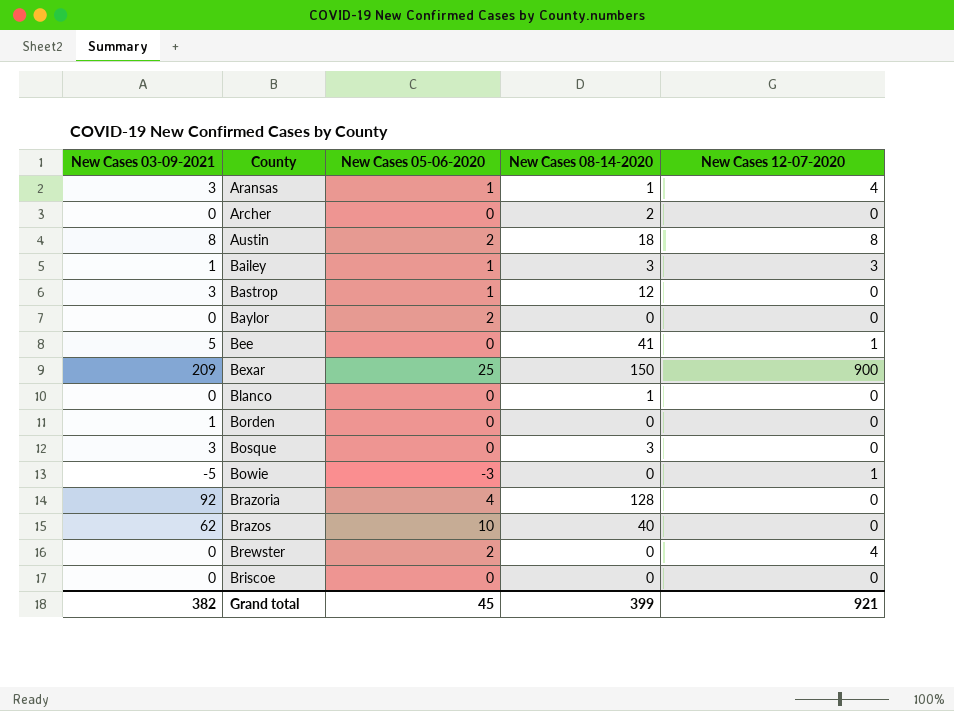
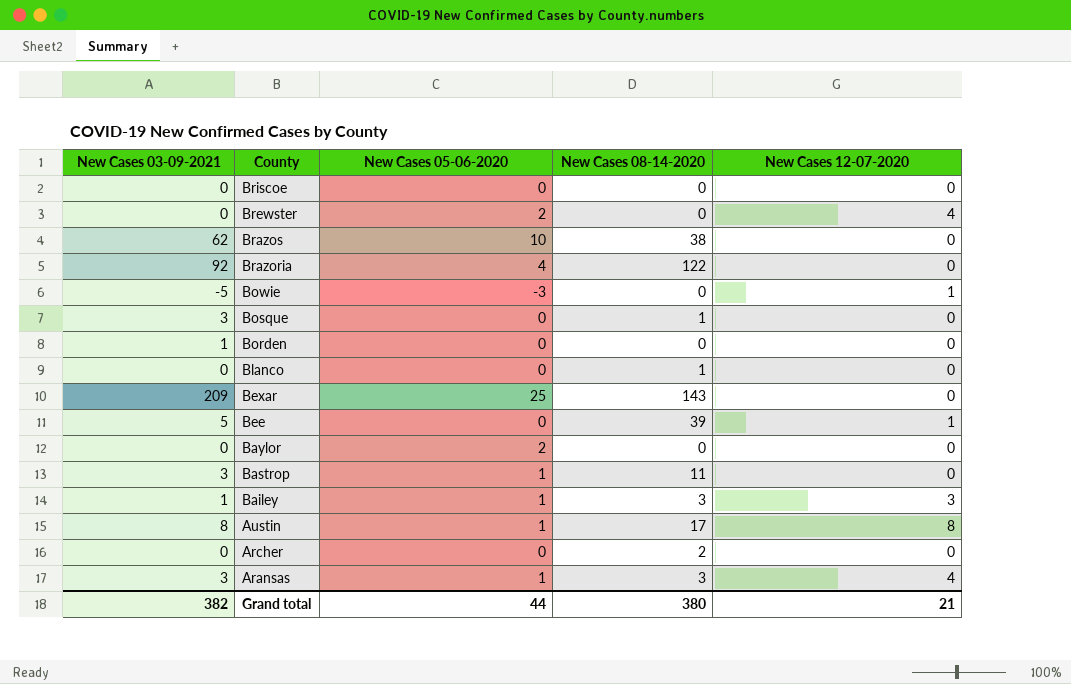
row order: County ascending -> County descending
Brazos | New Cases 08-14-2020: 40 -> 38
Brazoria | New Cases 08-14-2020: 128 -> 122
Bosque | New Cases 08-14-2020: 3 -> 1
Bexar | New Cases 08-14-2020: 150 -> 143
Bexar | New Cases 12-07-2020: 900 -> 0
Bee | New Cases 08-14-2020: 41 -> 39
Bastrop | New Cases 08-14-2020: 12 -> 11
Austin | New Cases 05-06-2020: 2 -> 1
Austin | New Cases 08-14-2020: 18 -> 17
Aransas | New Cases 08-14-2020: 1 -> 3
Grand total | New Cases 05-06-2020: 45 -> 44
Grand total | New Cases 08-14-2020: 399 -> 380
Grand total | New Cases 12-07-2020: 921 -> 21

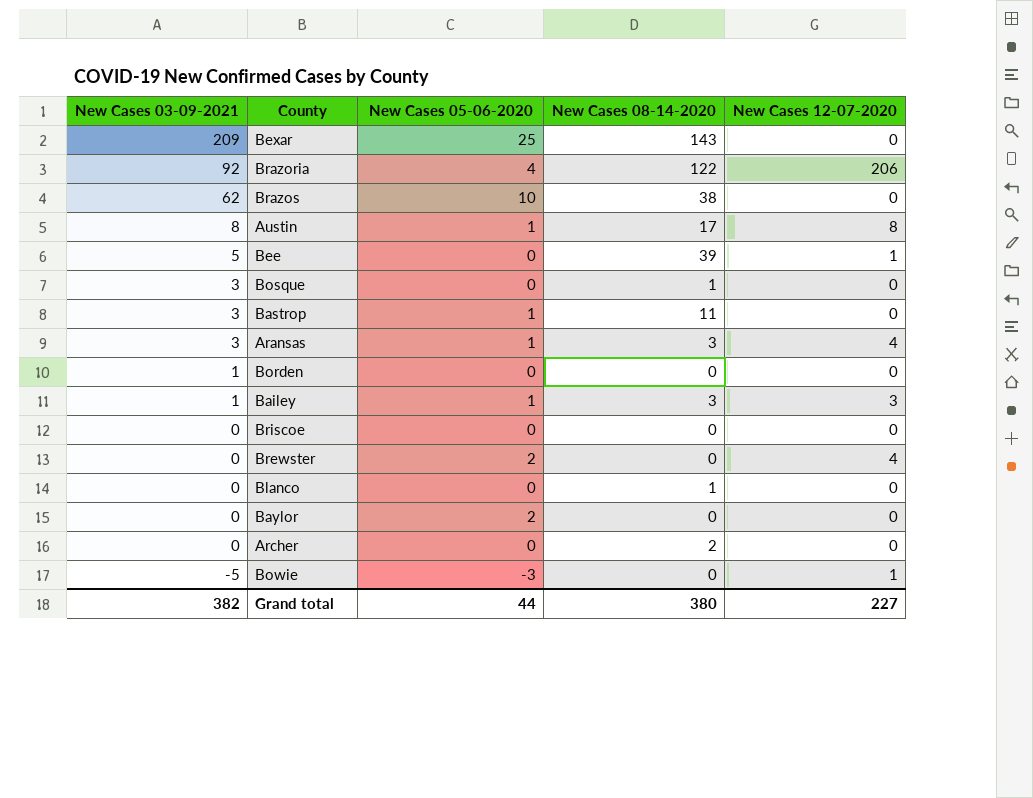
row order: County descending -> New Cases 03-09-2021 descending
Brazoria | New Cases 12-07-2020: 0 -> 206
Grand total | New Cases 12-07-2020: 21 -> 227

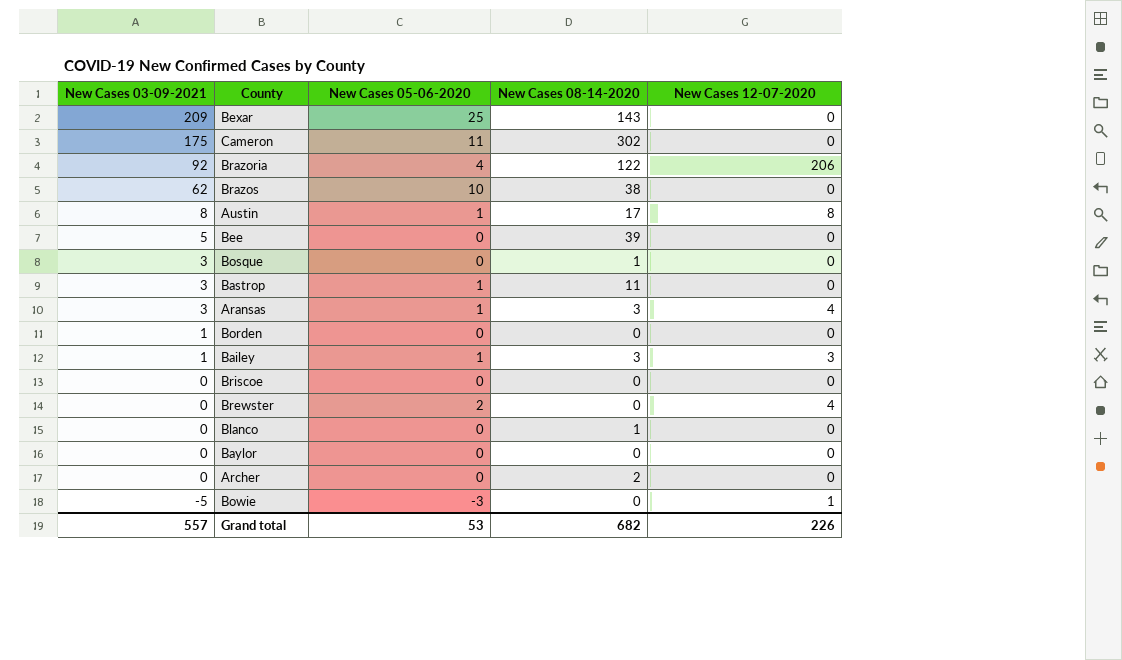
row Cameron: none -> 175 | 11 | 302 | 0
Bee | New Cases 12-07-2020: 1 -> 0
Baylor | New Cases 05-06-2020: 2 -> 0
Grand total | New Cases 03-09-2021: 382 -> 557
Grand total | New Cases 05-06-2020: 44 -> 53
Grand total | New Cases 08-14-2020: 380 -> 682
Grand total | New Cases 12-07-2020: 227 -> 226

